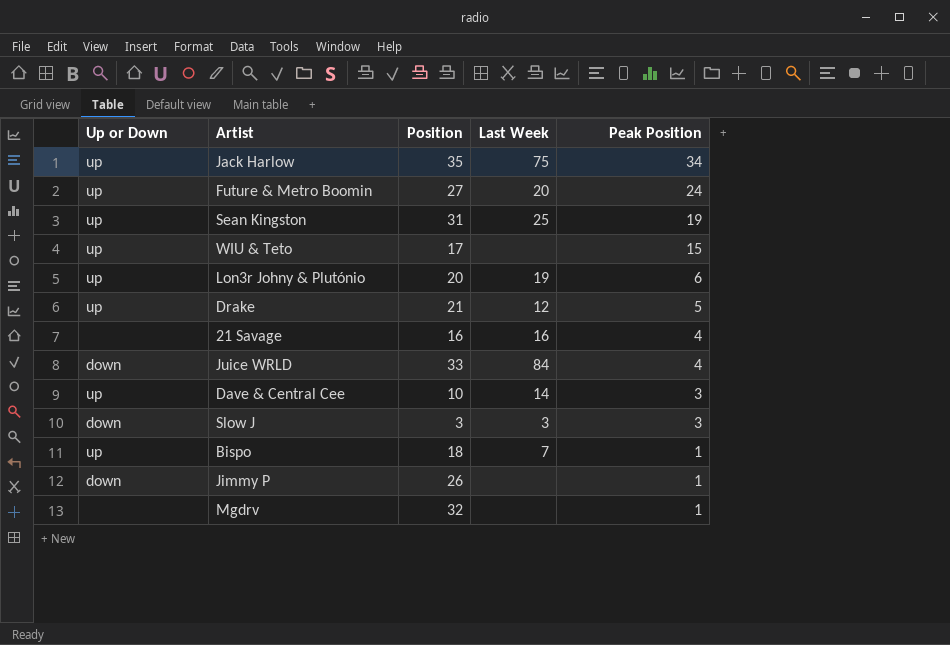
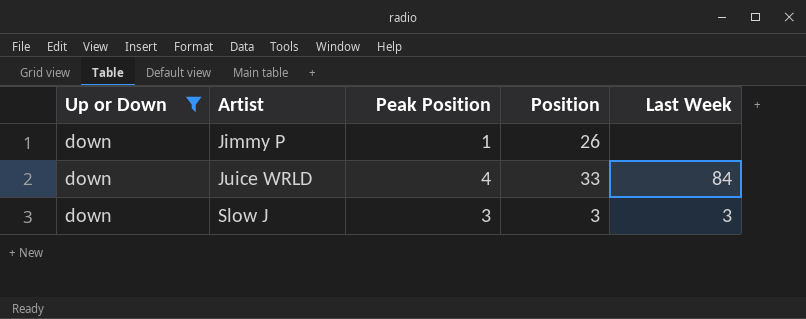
filter: none -> Up or Down = down
row order: Peak Position descending -> Artist ascending
column Peak Position | position: 5 -> 3

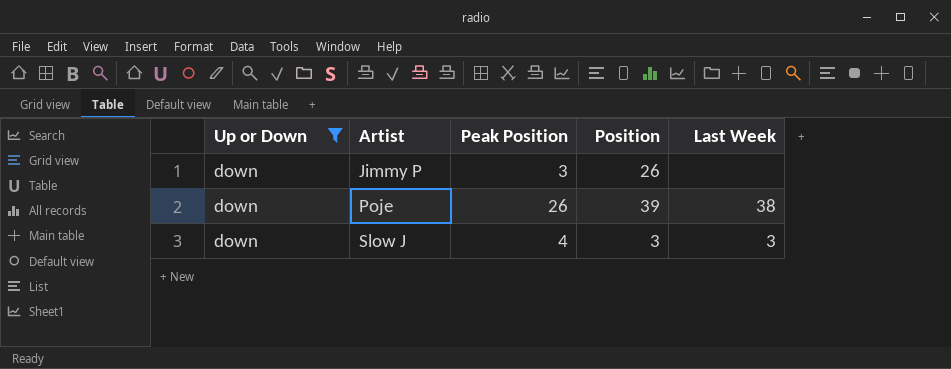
row Juice WRLD: down | 4 | 33 | 84 -> none
Jimmy P | Peak Position: 1 -> 3
row Poje: none -> down | 26 | 39 | 38
Slow J | Peak Position: 3 -> 4

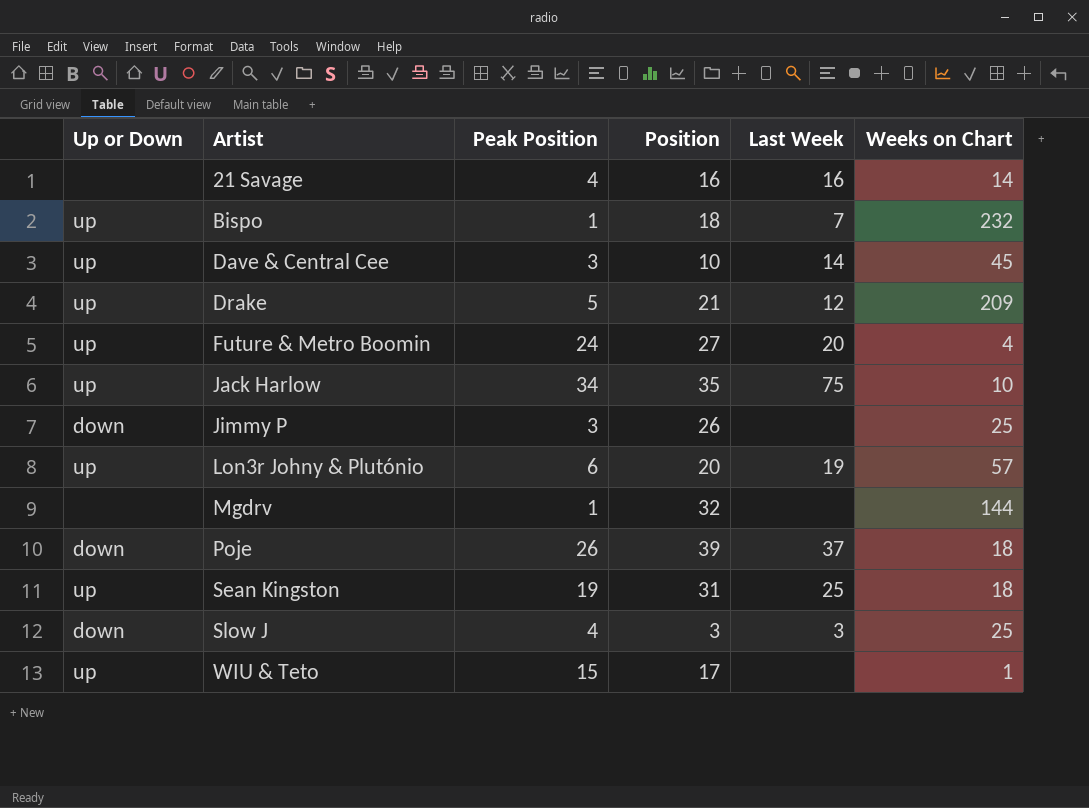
filter: Up or Down = down -> none
column Weeks on Chart | position: none -> 6
Poje | Last Week: 38 -> 37

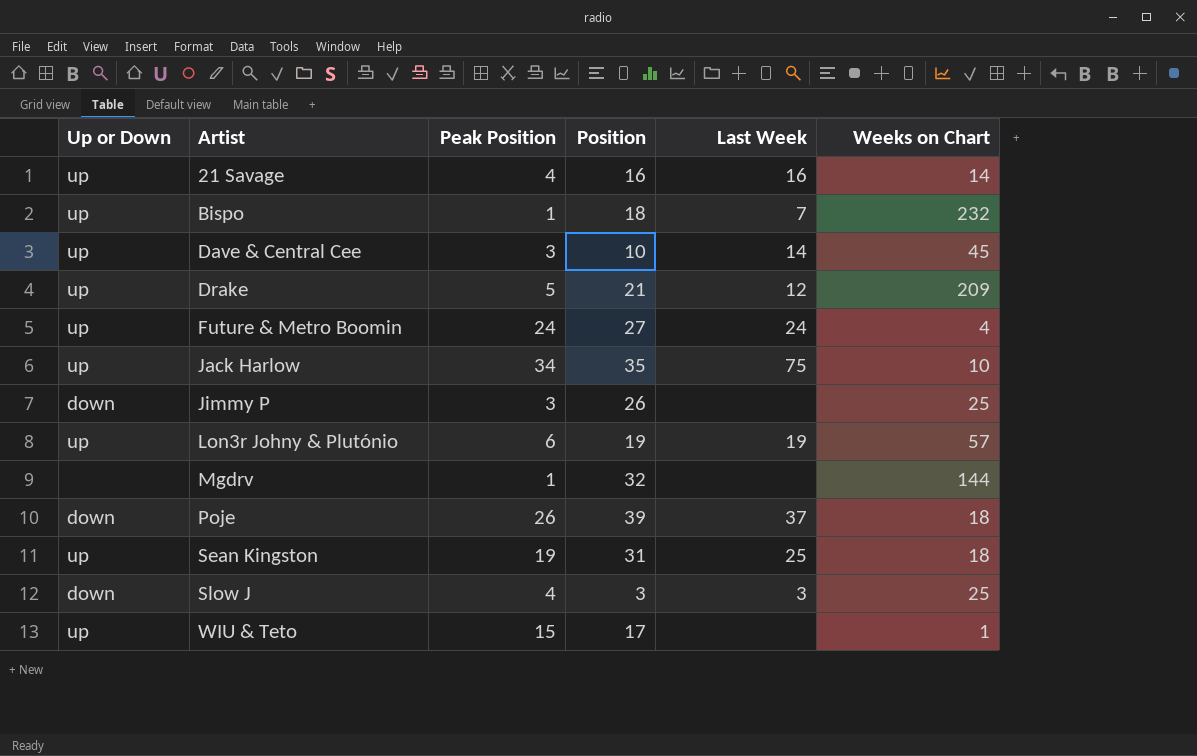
21 Savage | Up or Down: none -> up
Future & Metro Boomin | Last Week: 20 -> 24
Lon3r Johny & Plutónio | Position: 20 -> 19

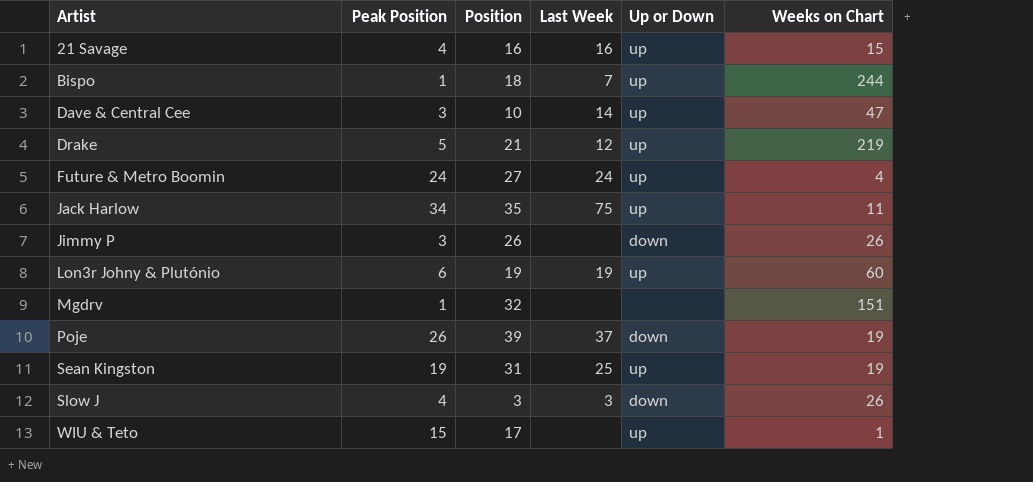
column Up or Down | position: 1 -> 5
21 Savage | Weeks on Chart: 14 -> 15
Bispo | Weeks on Chart: 232 -> 244
Dave & Central Cee | Weeks on Chart: 45 -> 47
Drake | Weeks on Chart: 209 -> 219
Jack Harlow | Weeks on Chart: 10 -> 11
Jimmy P | Weeks on Chart: 25 -> 26
Lon3r Johny & Plutónio | Weeks on Chart: 57 -> 60
Mgdrv | Weeks on Chart: 144 -> 151
Poje | Weeks on Chart: 18 -> 19
Sean Kingston | Weeks on Chart: 18 -> 19
Slow J | Weeks on Chart: 25 -> 26

